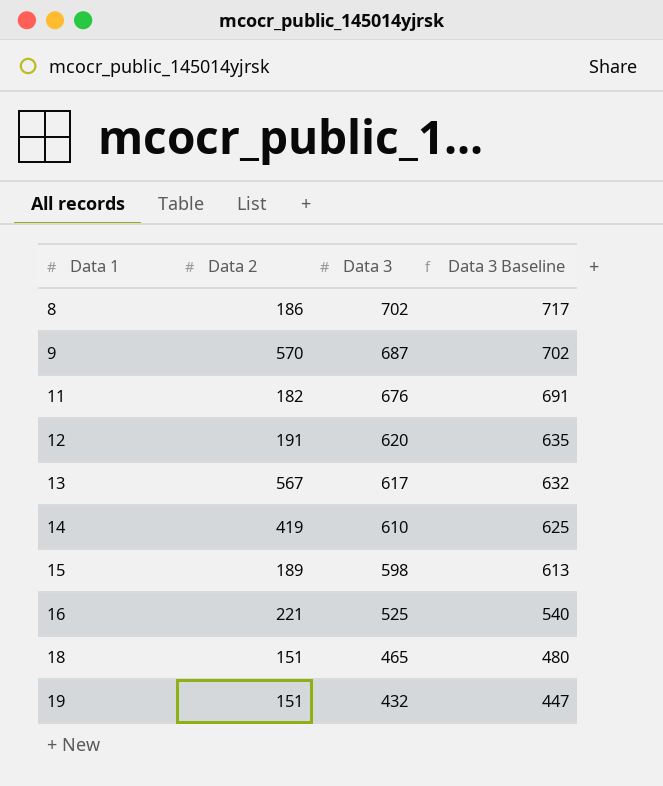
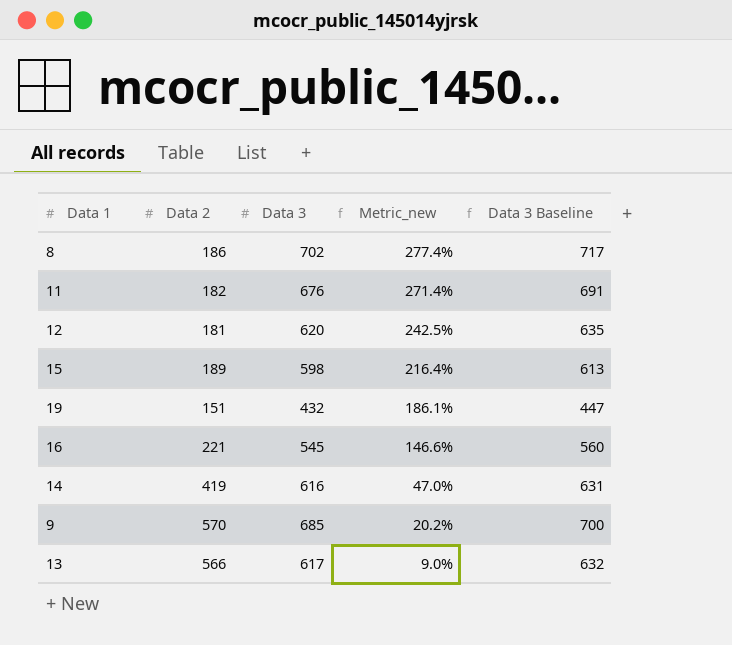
row order: Data 1 ascending -> Metric_new descending
column Metric_new | formula: none -> ([Data 3] - [Data 2]) / [Data 2]
row 18: 151 | 465 | 480 -> none
12 | Data 2: 191 -> 181
16 | Data 3: 525 -> 545
16 | Data 3 Baseline: 540 -> 560
14 | Data 3: 610 -> 616
14 | Data 3 Baseline: 625 -> 631
9 | Data 3: 687 -> 685
9 | Data 3 Baseline: 702 -> 700
13 | Data 2: 567 -> 566

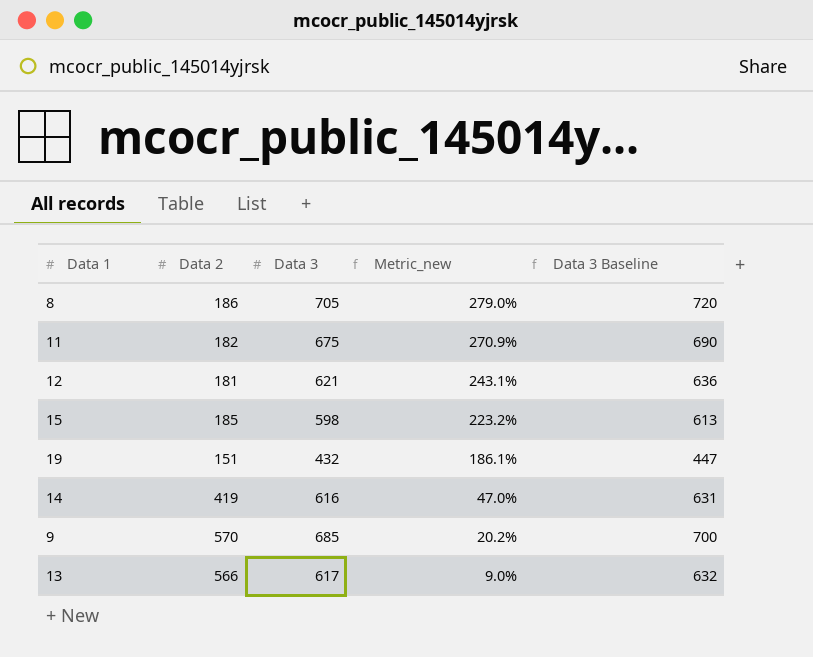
row 16: 221 | 545 | 146.6% | 560 -> none
8 | Data 3: 702 -> 705
8 | Metric_new: 277.4% -> 279.0%
8 | Data 3 Baseline: 717 -> 720
11 | Data 3: 676 -> 675
11 | Metric_new: 271.4% -> 270.9%
11 | Data 3 Baseline: 691 -> 690
12 | Data 3: 620 -> 621
12 | Metric_new: 242.5% -> 243.1%
12 | Data 3 Baseline: 635 -> 636
15 | Data 2: 189 -> 185
15 | Metric_new: 216.4% -> 223.2%

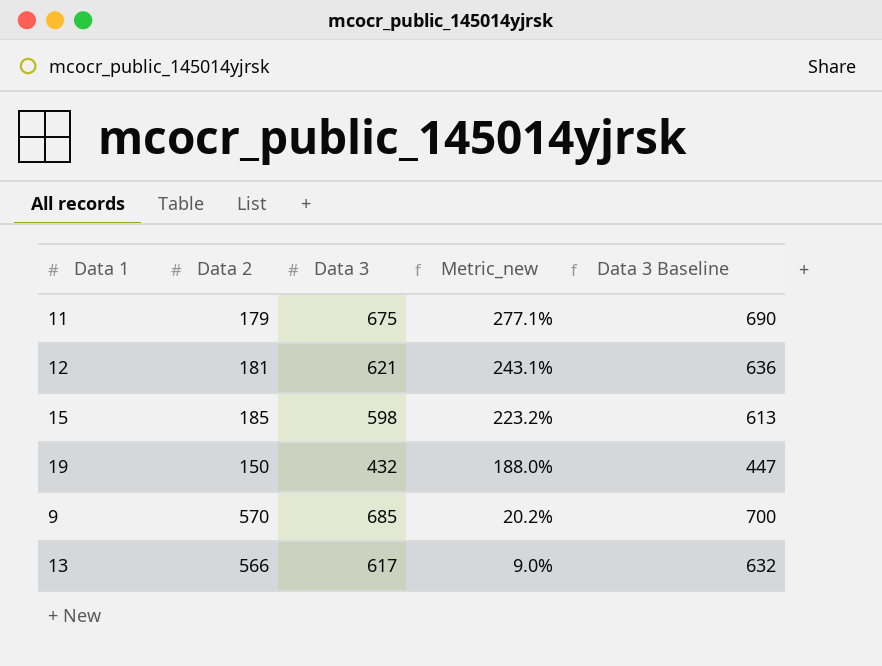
row 8: 186 | 705 | 279.0% | 720 -> none
row 14: 419 | 616 | 47.0% | 631 -> none
11 | Data 2: 182 -> 179
11 | Metric_new: 270.9% -> 277.1%
19 | Data 2: 151 -> 150
19 | Metric_new: 186.1% -> 188.0%

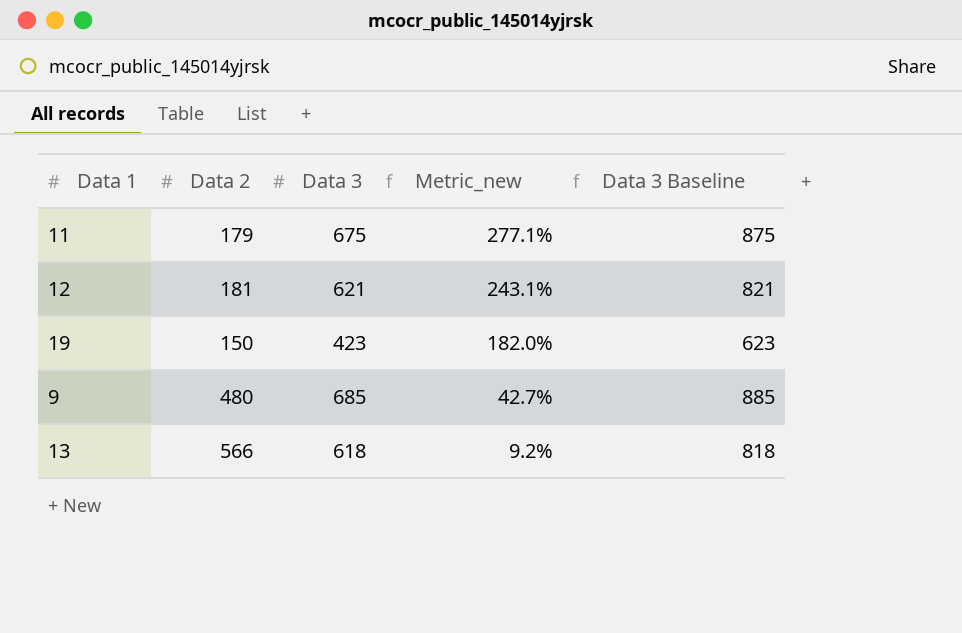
column Data 3 Baseline | formula: [Data 3] + 15 -> [Data 3] + 200
row 15: 185 | 598 | 223.2% | 613 -> none
19 | Data 3: 432 -> 423
19 | Metric_new: 188.0% -> 182.0%
9 | Data 2: 570 -> 480
9 | Metric_new: 20.2% -> 42.7%
13 | Data 3: 617 -> 618
13 | Metric_new: 9.0% -> 9.2%

